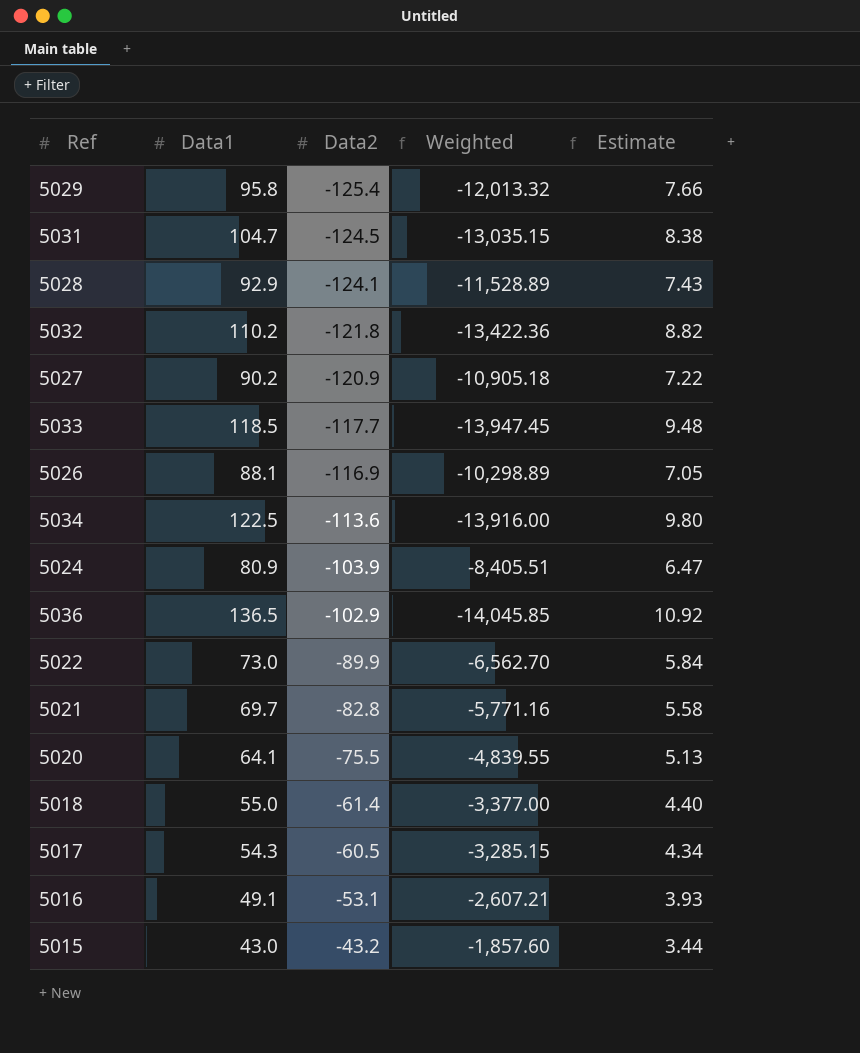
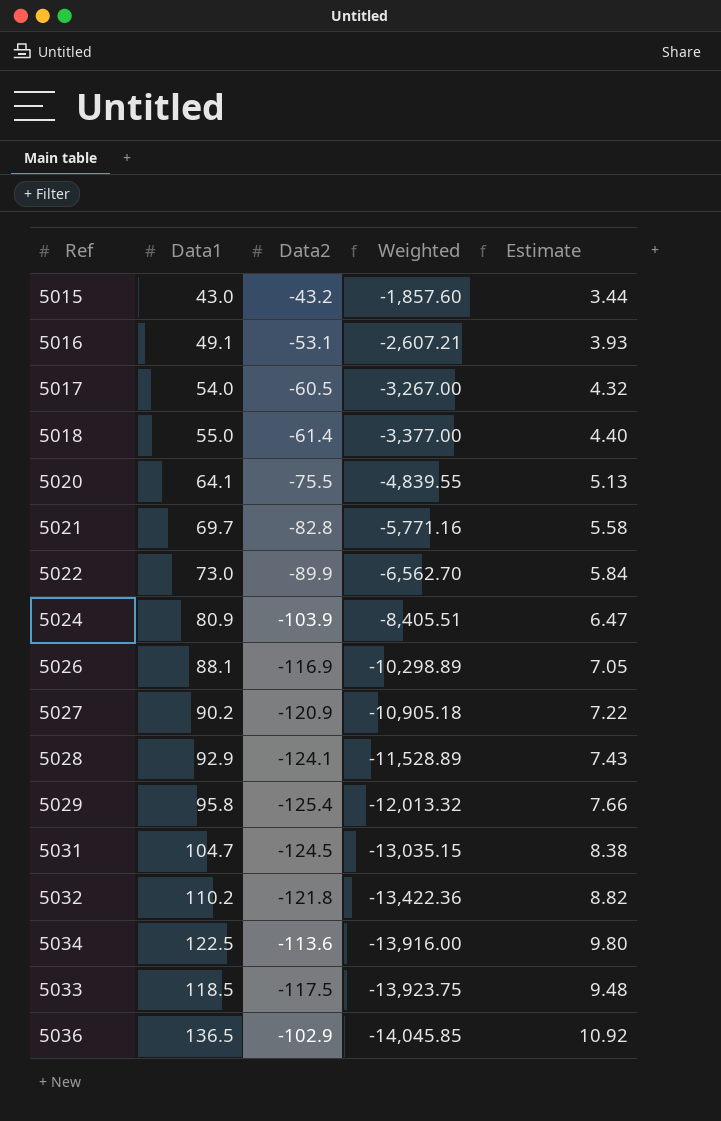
row order: Data2 ascending -> Weighted descending
5017 | Data1: 54.3 -> 54.0
5017 | Weighted: -3,285.15 -> -3,267.00
5017 | Estimate: 4.34 -> 4.32
5033 | Data2: -117.7 -> -117.5
5033 | Weighted: -13,947.45 -> -13,923.75

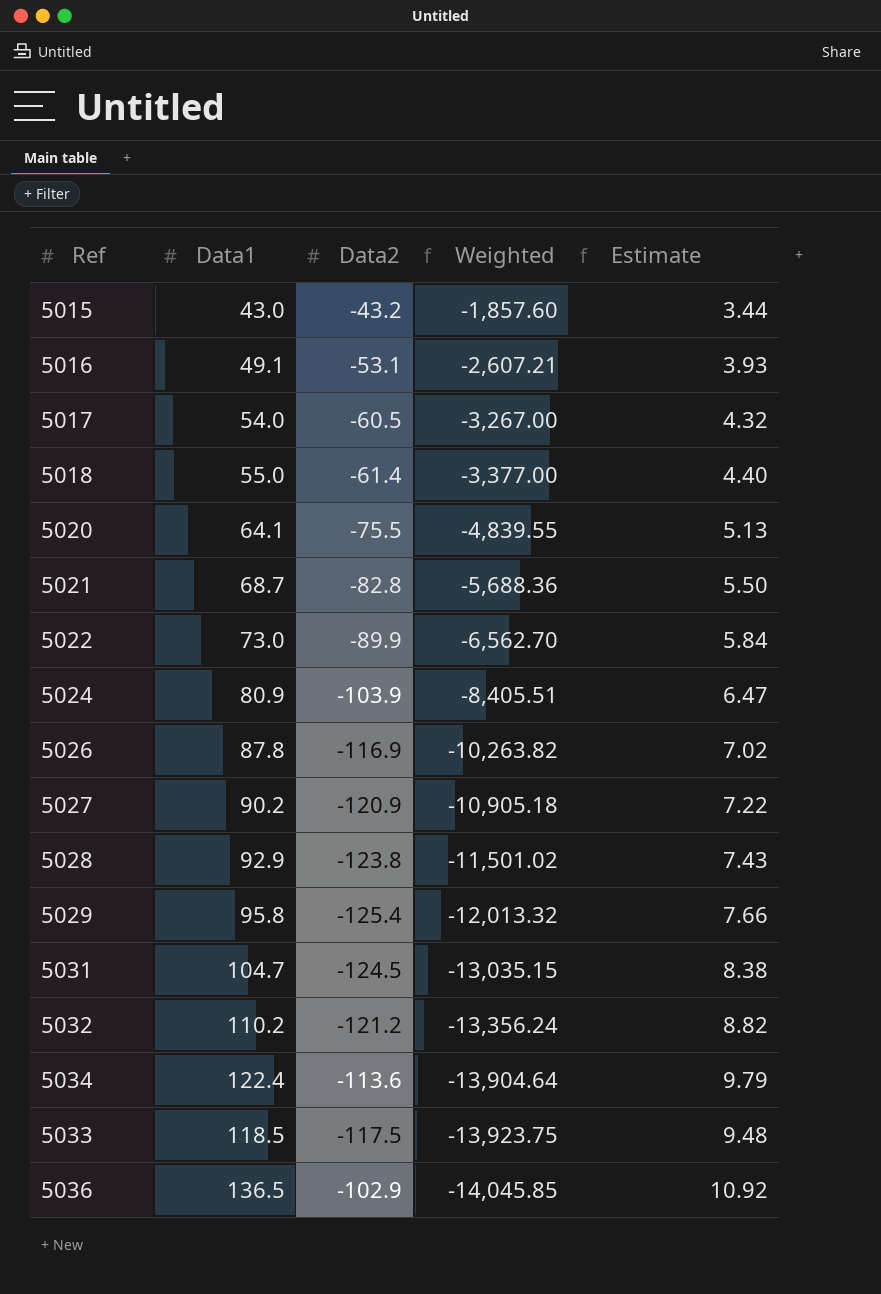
5021 | Data1: 69.7 -> 68.7
5021 | Weighted: -5,771.16 -> -5,688.36
5021 | Estimate: 5.58 -> 5.50
5026 | Data1: 88.1 -> 87.8
5026 | Weighted: -10,298.89 -> -10,263.82
5026 | Estimate: 7.05 -> 7.02
5028 | Data2: -124.1 -> -123.8
5028 | Weighted: -11,528.89 -> -11,501.02
5032 | Data2: -121.8 -> -121.2
5032 | Weighted: -13,422.36 -> -13,356.24
5034 | Data1: 122.5 -> 122.4
5034 | Weighted: -13,916.00 -> -13,904.64
5034 | Estimate: 9.80 -> 9.79

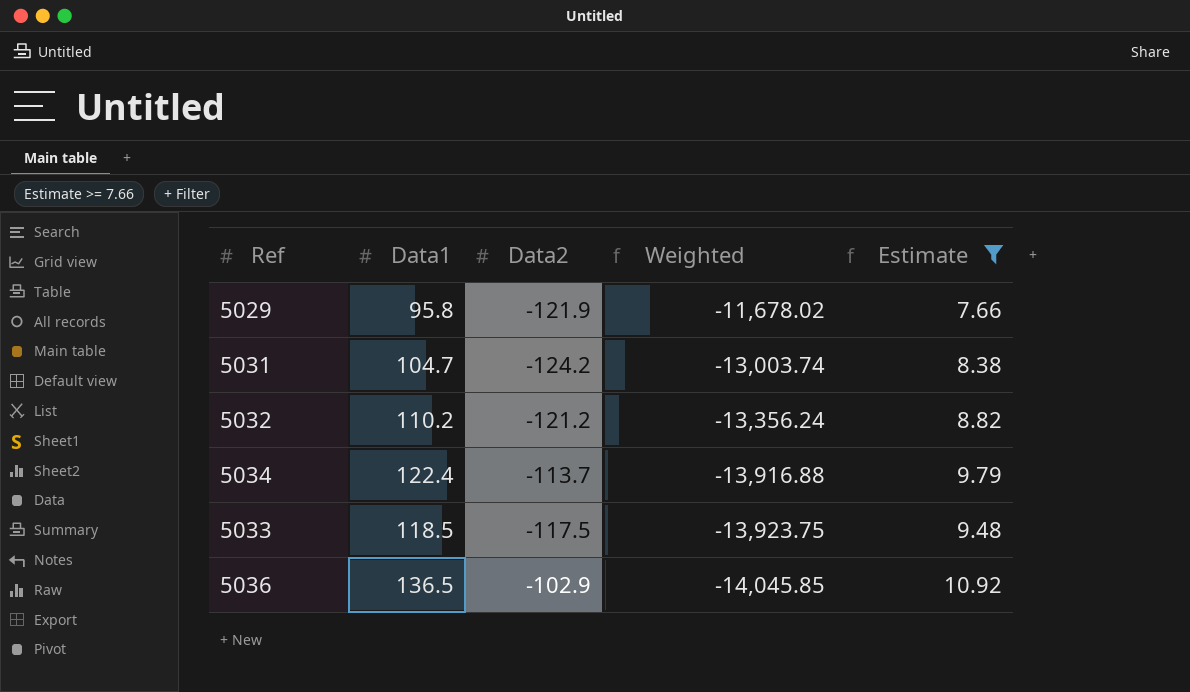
filter: none -> Estimate >= 7.66
5029 | Data2: -125.4 -> -121.9
5029 | Weighted: -12,013.32 -> -11,678.02
5031 | Data2: -124.5 -> -124.2
5031 | Weighted: -13,035.15 -> -13,003.74
5034 | Data2: -113.6 -> -113.7
5034 | Weighted: -13,904.64 -> -13,916.88

